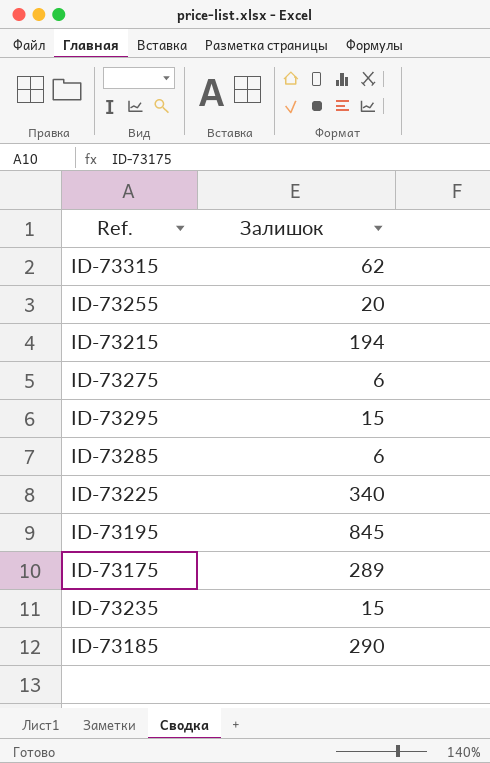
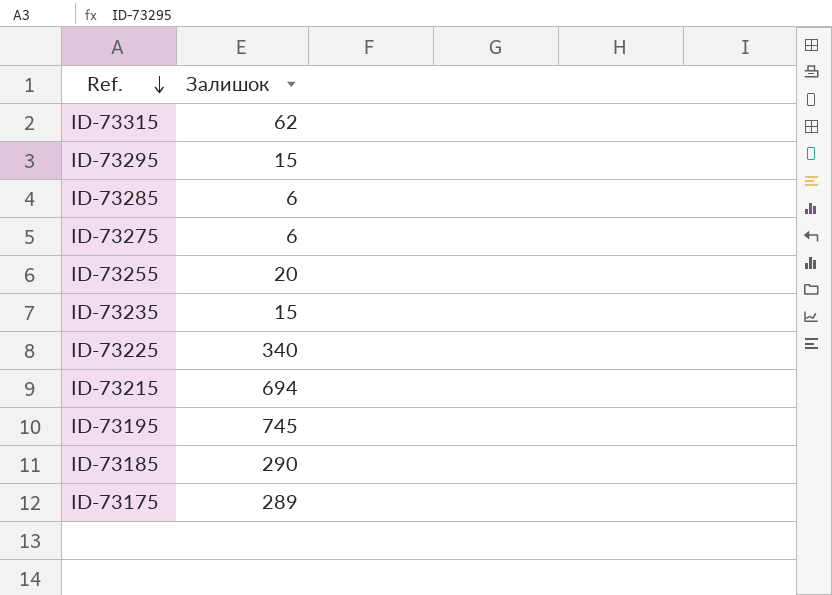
row order: none -> Ref. descending
ID-73215 | Залишок: 194 -> 694
ID-73195 | Залишок: 845 -> 745

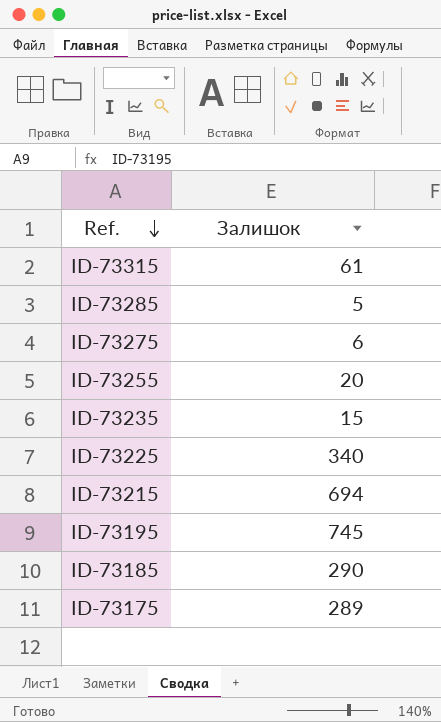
row ID-73295: 15 -> none
ID-73315 | Залишок: 62 -> 61
ID-73285 | Залишок: 6 -> 5

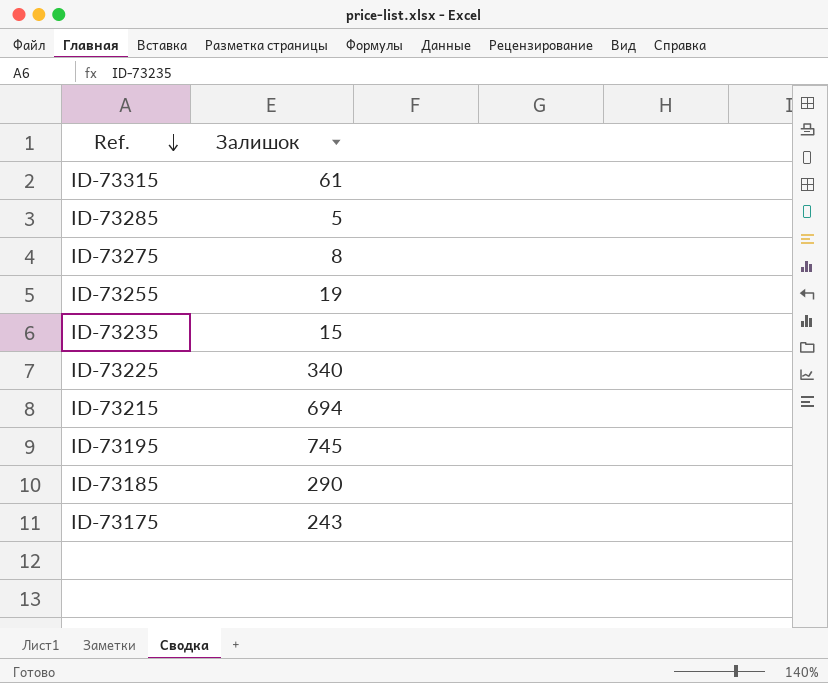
ID-73275 | Залишок: 6 -> 8
ID-73255 | Залишок: 20 -> 19
ID-73175 | Залишок: 289 -> 243

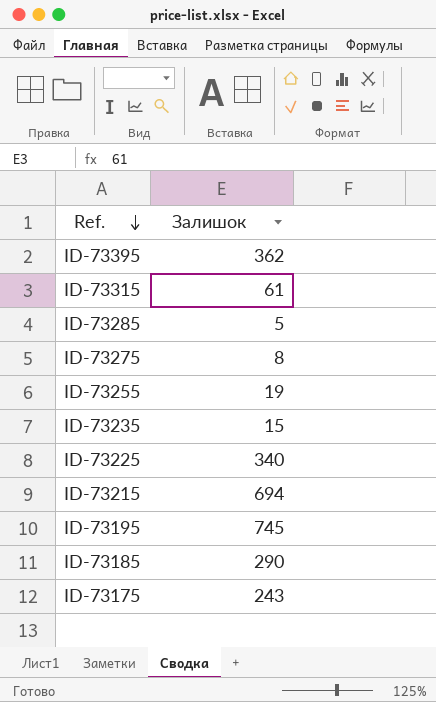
row ID-73395: none -> 362

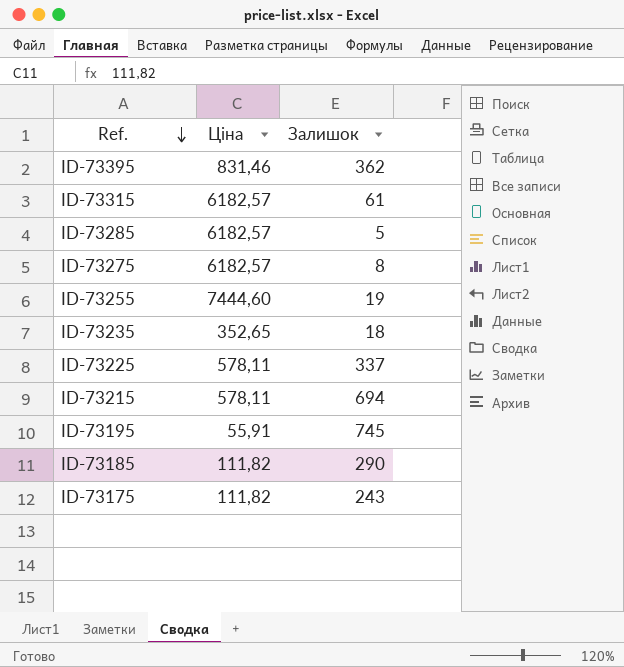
column Ціна | position: none -> 2
ID-73235 | Залишок: 15 -> 18
ID-73225 | Залишок: 340 -> 337

